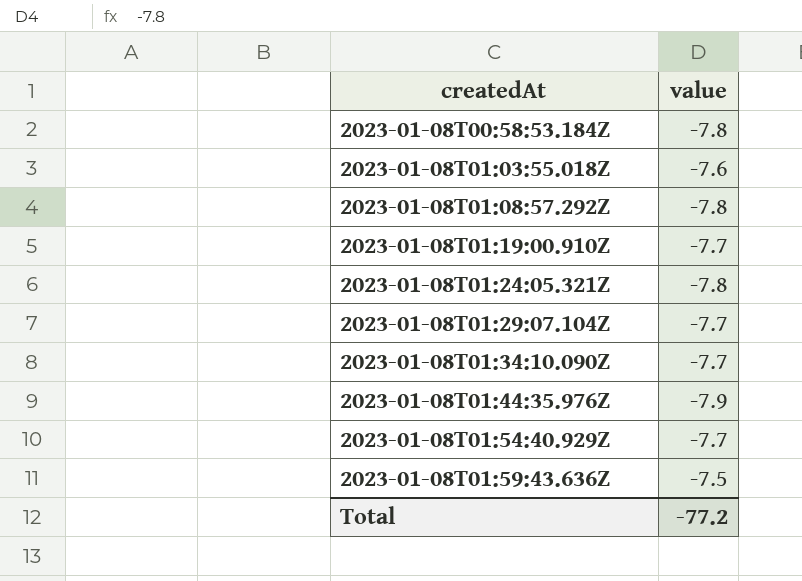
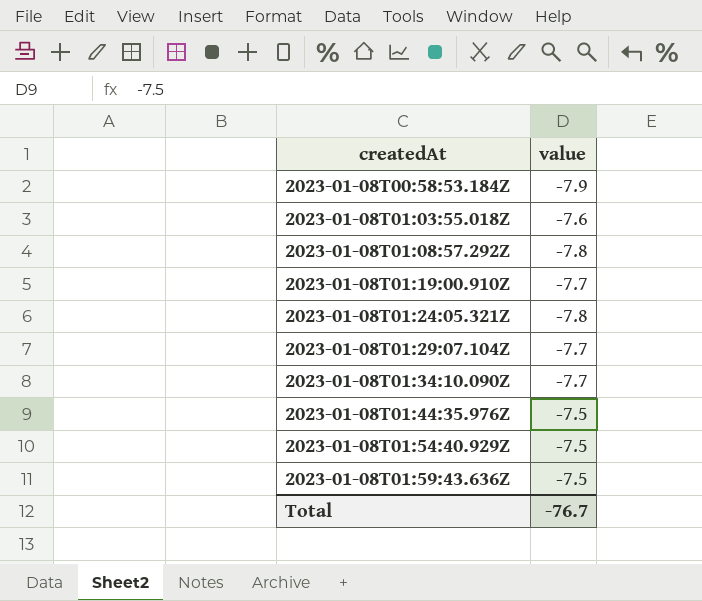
2023-01-08T00:58:53.184Z | value: -7.8 -> -7.9
2023-01-08T01:44:35.976Z | value: -7.9 -> -7.5
2023-01-08T01:54:40.929Z | value: -7.7 -> -7.5
Total | value: -77.2 -> -76.7

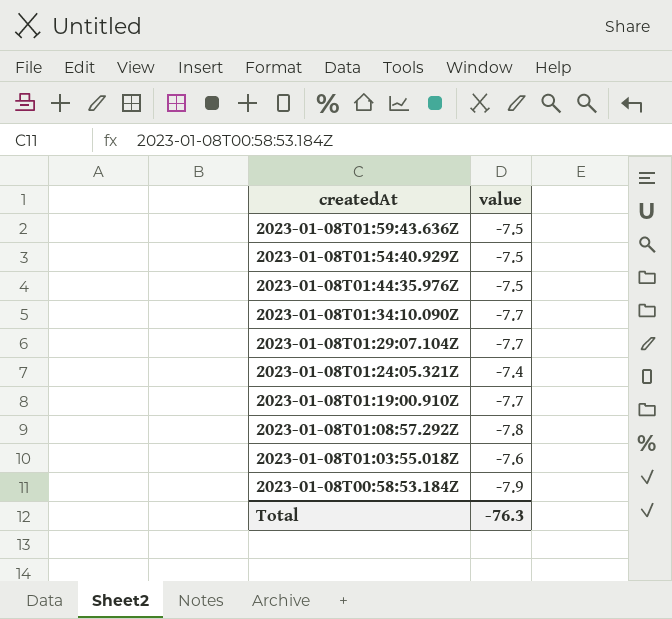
row order: createdAt ascending -> createdAt descending
2023-01-08T01:24:05.321Z | value: -7.8 -> -7.4
Total | value: -76.7 -> -76.3

